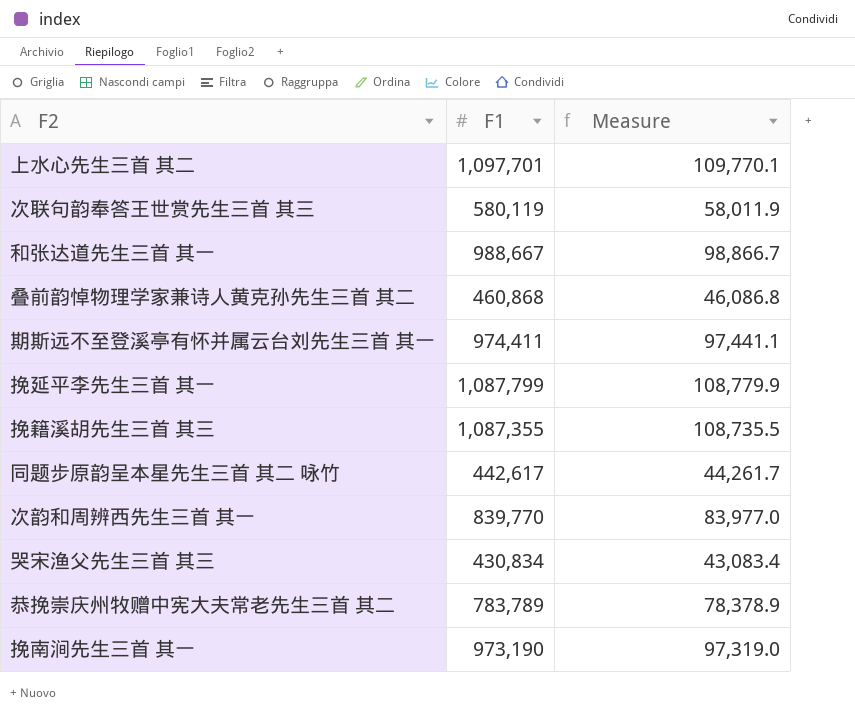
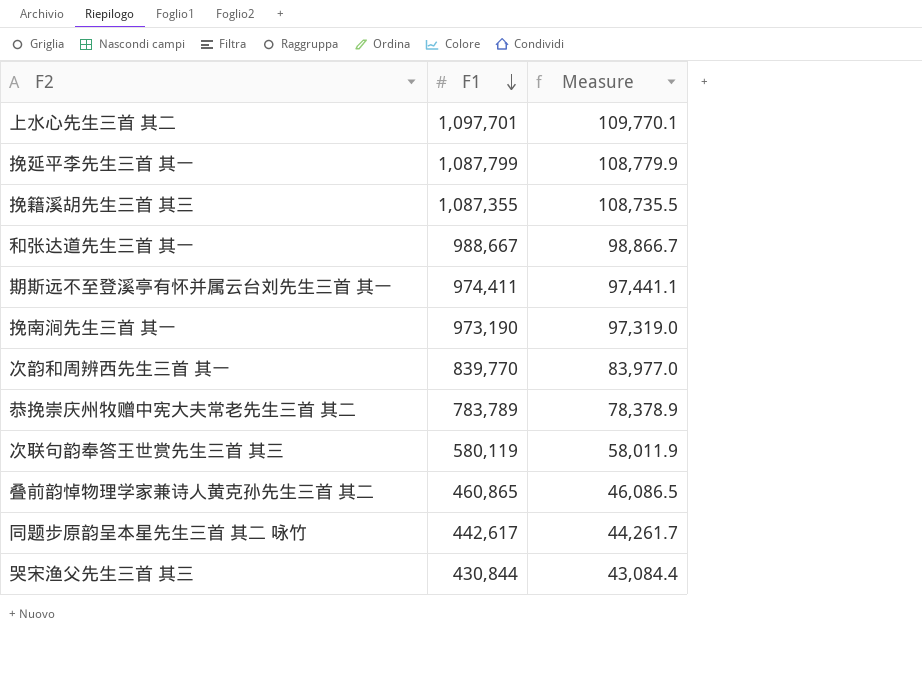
row order: none -> F1 descending
叠前韵悼物理学家兼诗人黄克孙先生三首 其二 | F1: 460,868 -> 460,865
叠前韵悼物理学家兼诗人黄克孙先生三首 其二 | Measure: 46,086.8 -> 46,086.5
哭宋渔父先生三首 其三 | F1: 430,834 -> 430,844
哭宋渔父先生三首 其三 | Measure: 43,083.4 -> 43,084.4

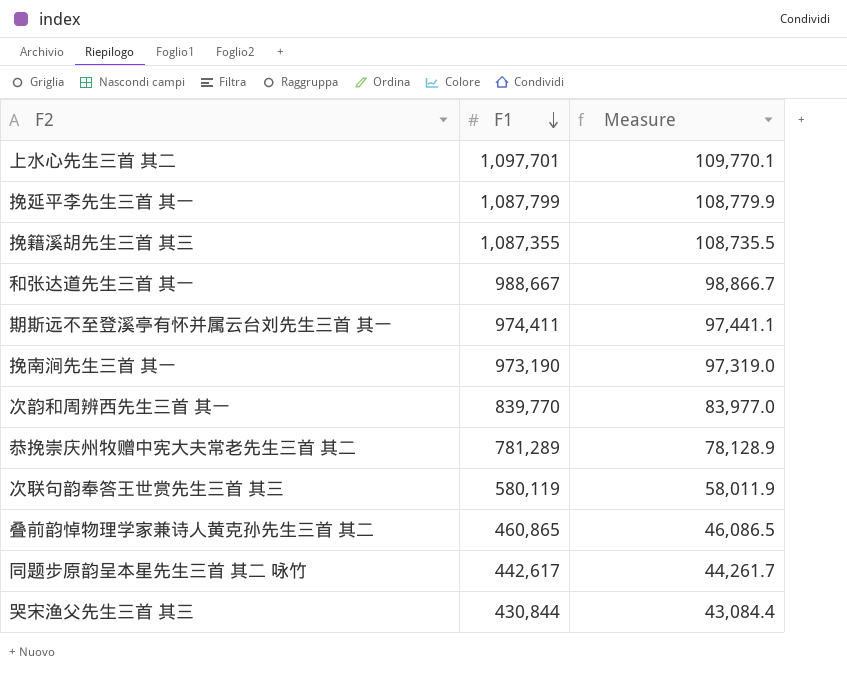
恭挽崇庆州牧赠中宪大夫常老先生三首 其二 | F1: 783,789 -> 781,289
恭挽崇庆州牧赠中宪大夫常老先生三首 其二 | Measure: 78,378.9 -> 78,128.9

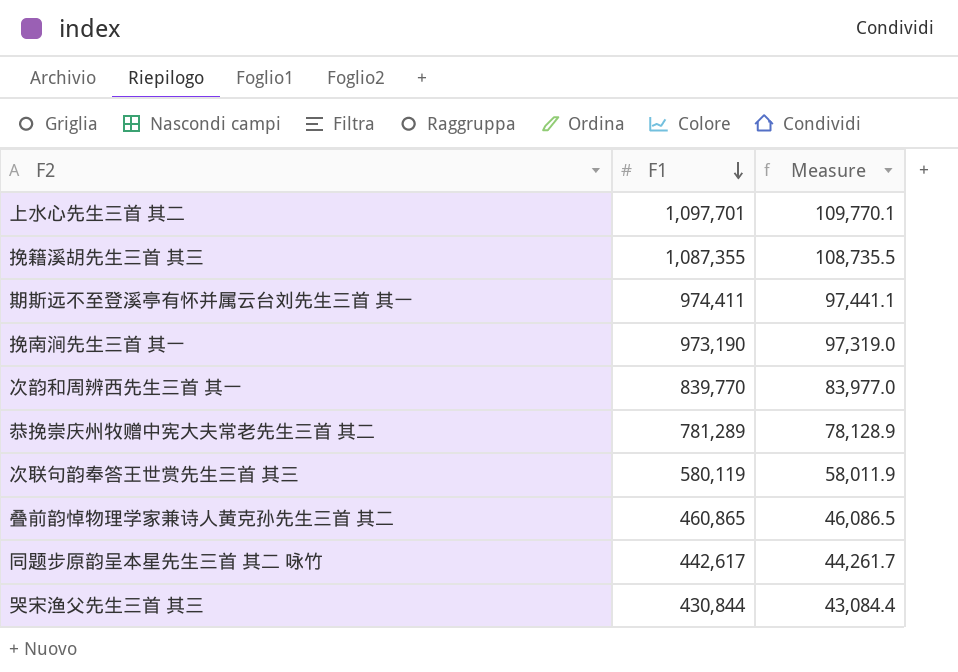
row 挽延平李先生三首 其一: 1,087,799 | 108,779.9 -> none
row 和张达道先生三首 其一: 988,667 | 98,866.7 -> none

